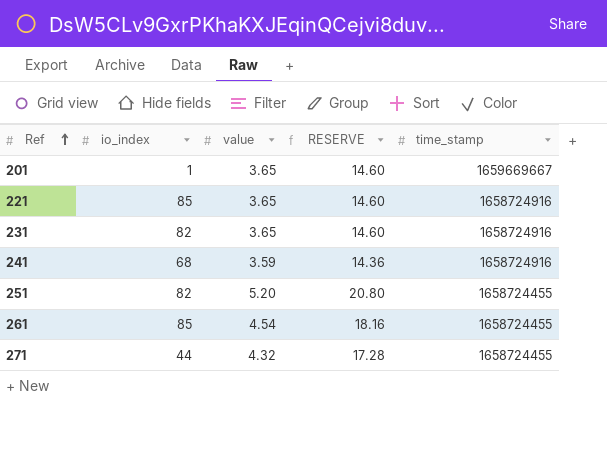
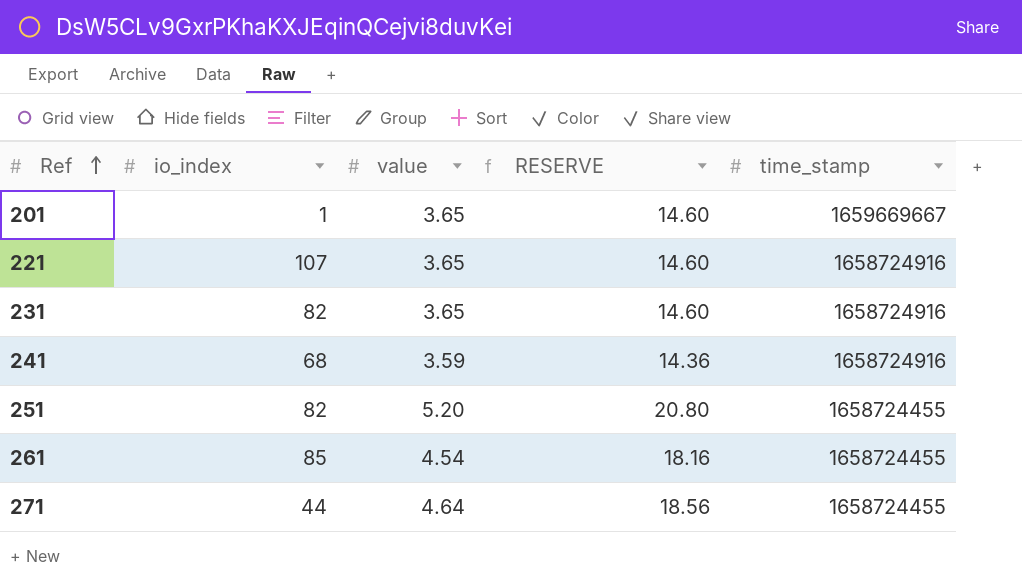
221 | io_index: 85 -> 107
271 | value: 4.32 -> 4.64
271 | RESERVE: 17.28 -> 18.56

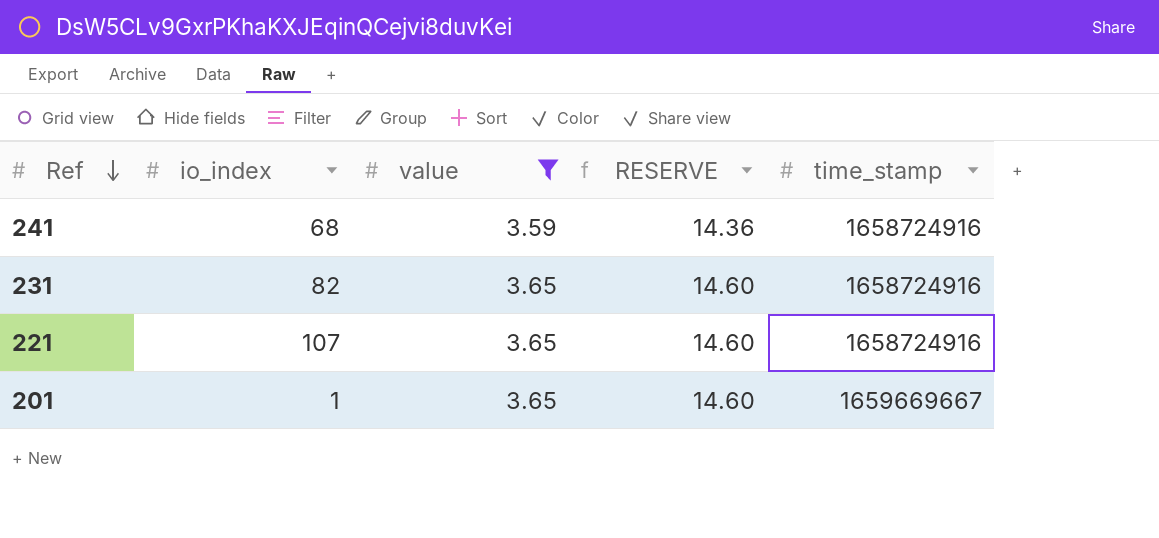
filter: none -> value <= 3.65
row order: Ref ascending -> Ref descending

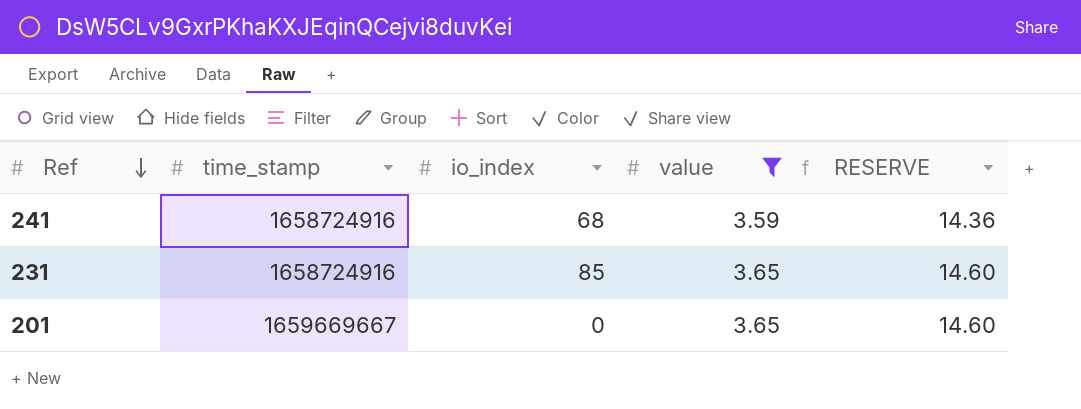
column time_stamp | position: 5 -> 2
row 221: 107 | 3.65 | 14.60 | 1658724916 -> none
231 | io_index: 82 -> 85
201 | io_index: 1 -> 0

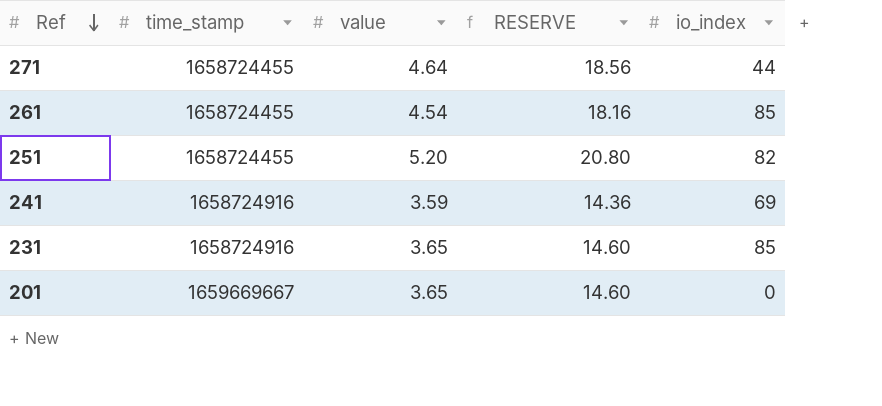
filter: value <= 3.65 -> none
column io_index | position: 3 -> 5
241 | io_index: 68 -> 69

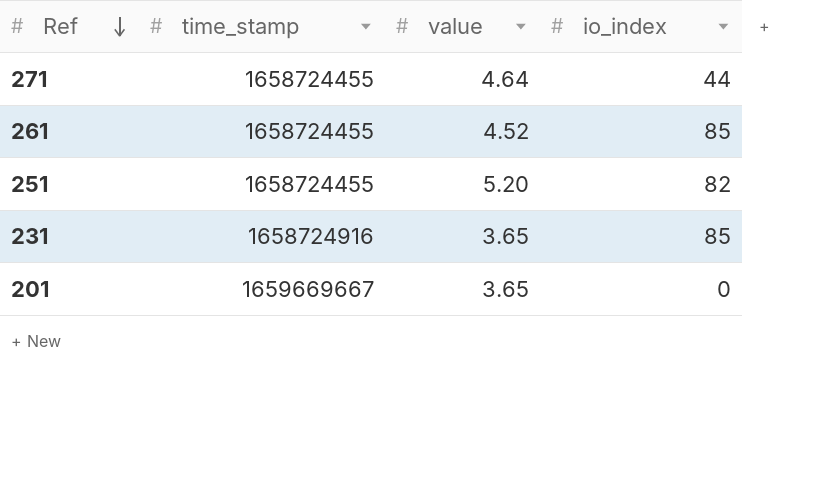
column RESERVE | formula: [value] * 4 -> none
row 241: 1658724916 | 3.59 | 14.36 | 69 -> none
261 | value: 4.54 -> 4.52

